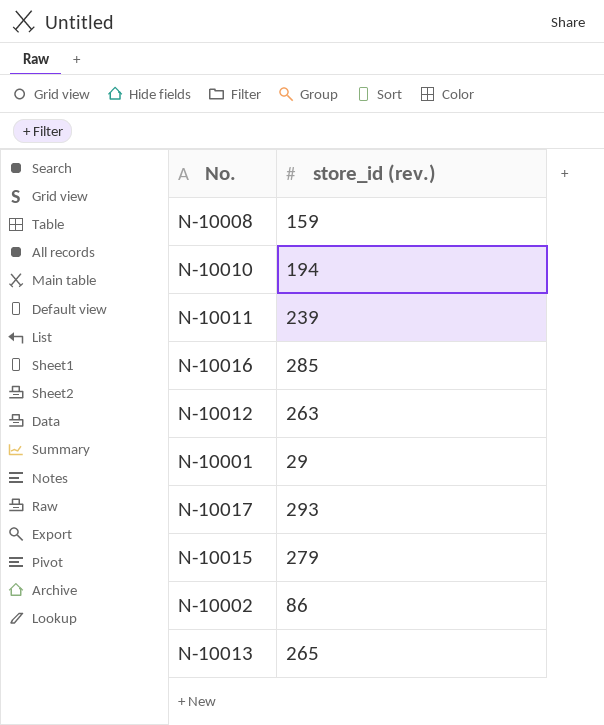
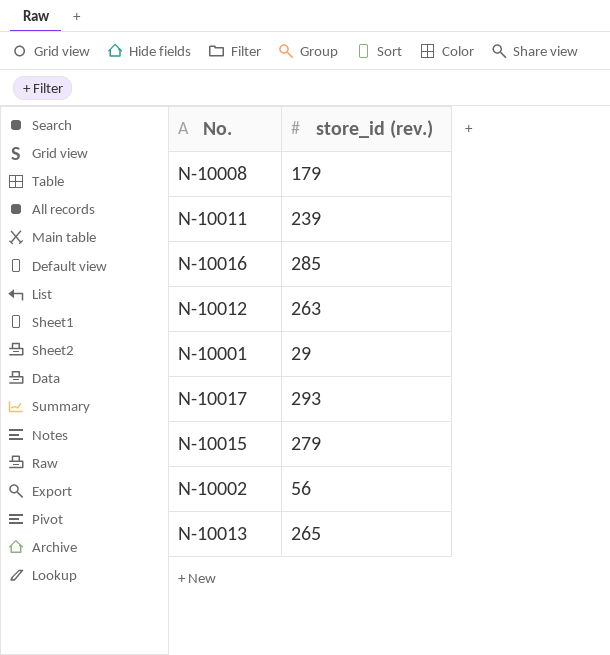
row N-10010: 194 -> none
N-10008 | store_id (rev.): 159 -> 179
N-10002 | store_id (rev.): 86 -> 56

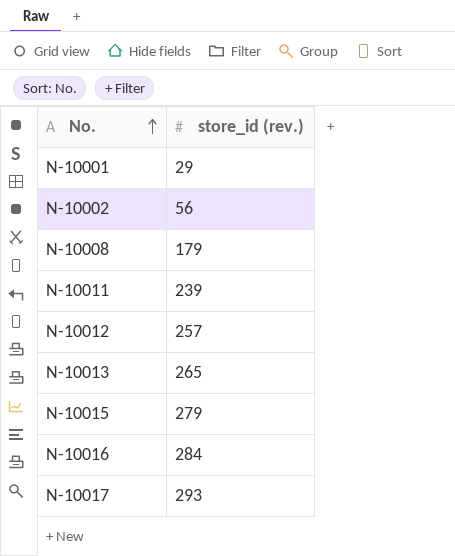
row order: none -> No. ascending
N-10012 | store_id (rev.): 263 -> 257
N-10016 | store_id (rev.): 285 -> 284

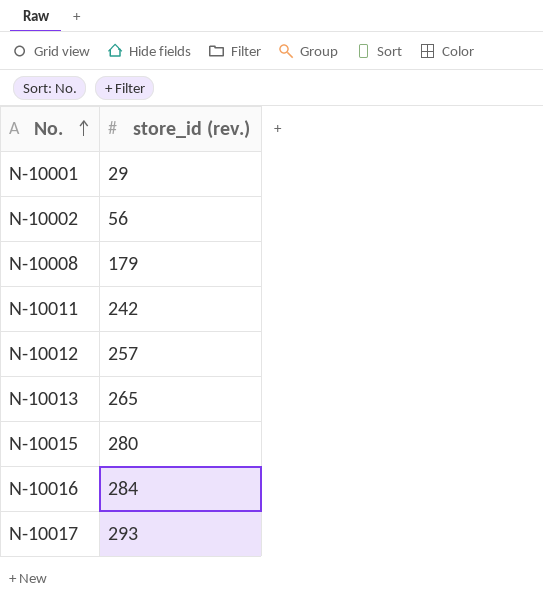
N-10011 | store_id (rev.): 239 -> 242
N-10015 | store_id (rev.): 279 -> 280

